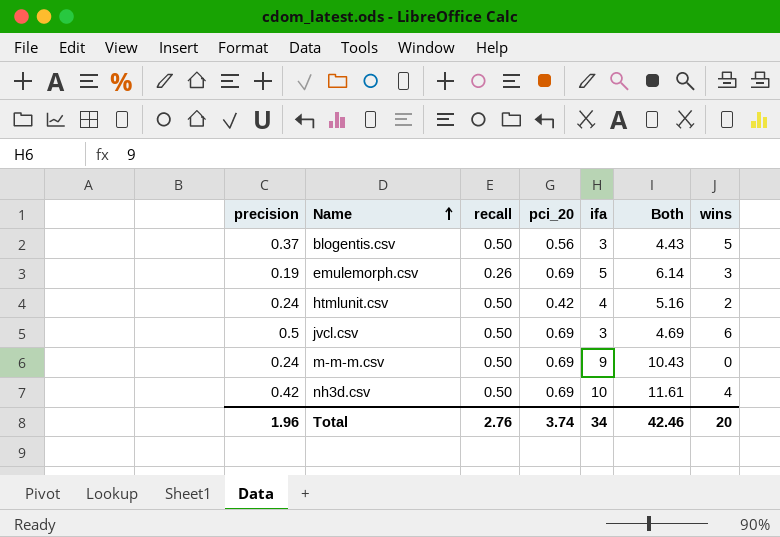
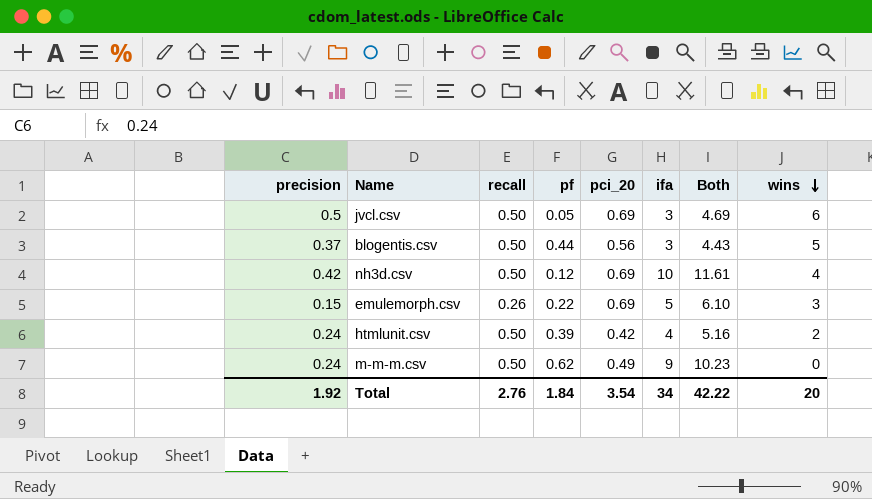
row order: Name ascending -> wins descending
column pf | position: none -> 4
emulemorph.csv | precision: 0.19 -> 0.15
emulemorph.csv | Both: 6.14 -> 6.10
m-m-m.csv | pci_20: 0.69 -> 0.49
m-m-m.csv | Both: 10.43 -> 10.23
Total | precision: 1.96 -> 1.92
Total | pci_20: 3.74 -> 3.54
Total | Both: 42.46 -> 42.22

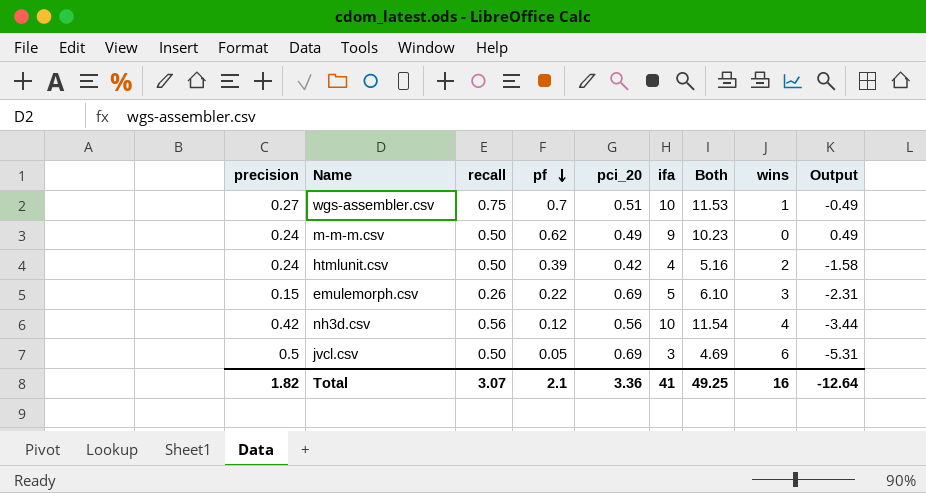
row order: wins descending -> pf descending
column Output | formula: none -> [pci_20] - [wins]
row blogentis.csv: 0.37 | 0.50 | 0.44 | 0.56 | 3 | 4.43 | 5 -> none
row wgs-assembler.csv: none -> 0.27 | 0.75 | 0.7 | 0.51 | 10 | 11.53 | 1 | -0.49
nh3d.csv | recall: 0.50 -> 0.56
nh3d.csv | pci_20: 0.69 -> 0.56
nh3d.csv | Both: 11.61 -> 11.54
Total | precision: 1.92 -> 1.82
Total | recall: 2.76 -> 3.07
Total | pf: 1.84 -> 2.1
Total | pci_20: 3.54 -> 3.36
Total | ifa: 34 -> 41
Total | Both: 42.22 -> 49.25
Total | wins: 20 -> 16

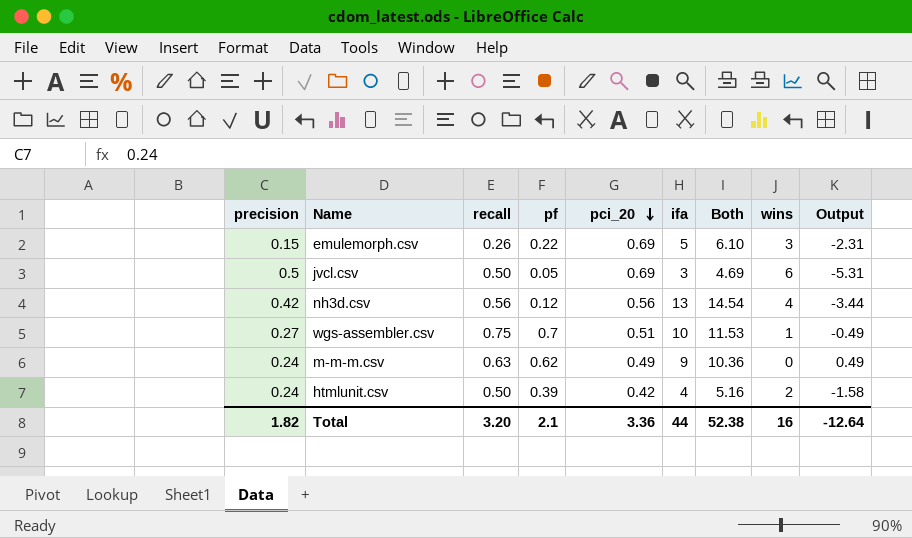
row order: pf descending -> pci_20 descending
nh3d.csv | ifa: 10 -> 13
nh3d.csv | Both: 11.54 -> 14.54
m-m-m.csv | recall: 0.50 -> 0.63
m-m-m.csv | Both: 10.23 -> 10.36
Total | recall: 3.07 -> 3.20
Total | ifa: 41 -> 44
Total | Both: 49.25 -> 52.38

